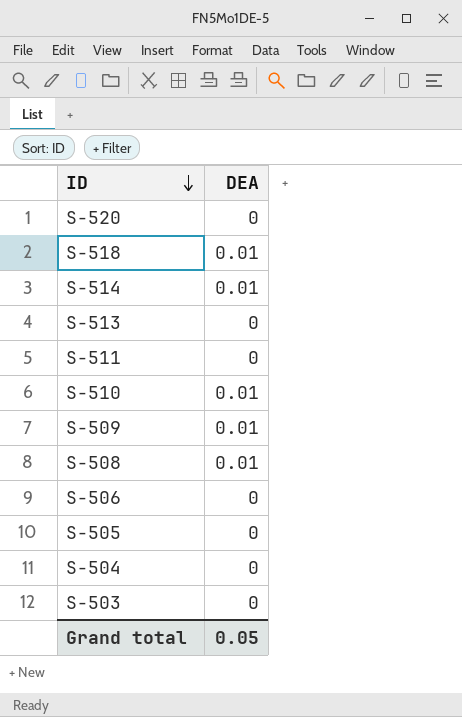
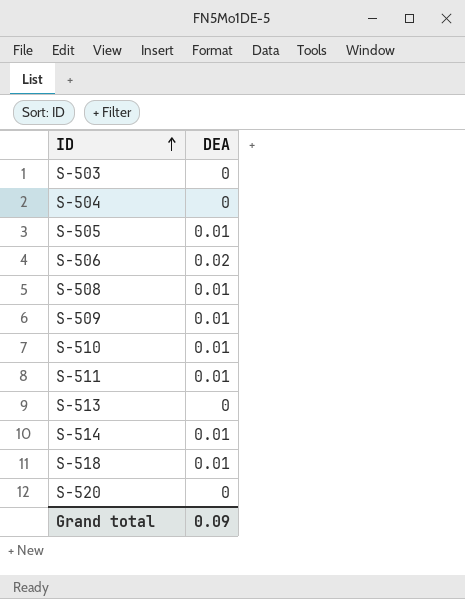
row order: ID descending -> ID ascending
S-505 | DEA: 0 -> 0.01
S-506 | DEA: 0 -> 0.02
S-511 | DEA: 0 -> 0.01
Grand total | DEA: 0.05 -> 0.09

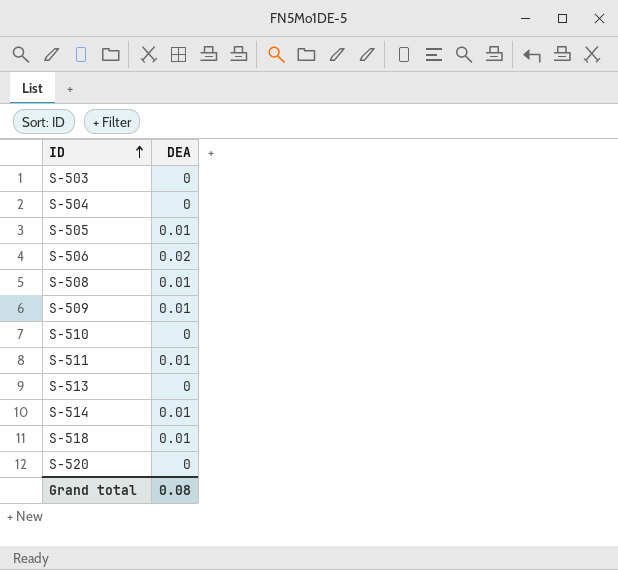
S-510 | DEA: 0.01 -> 0
Grand total | DEA: 0.09 -> 0.08

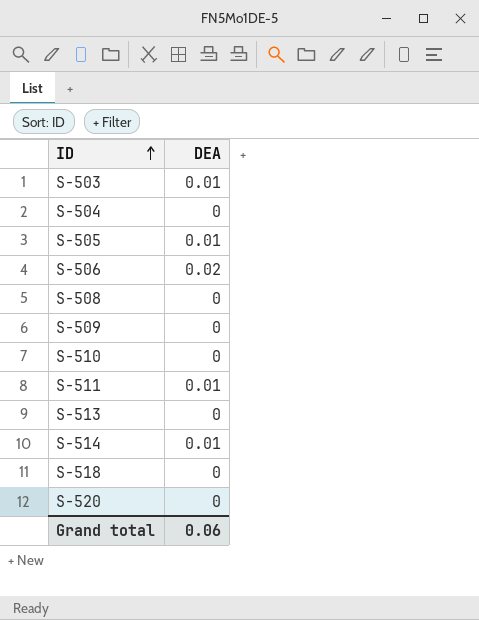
S-503 | DEA: 0 -> 0.01
S-508 | DEA: 0.01 -> 0
S-509 | DEA: 0.01 -> 0
S-518 | DEA: 0.01 -> 0
Grand total | DEA: 0.08 -> 0.06

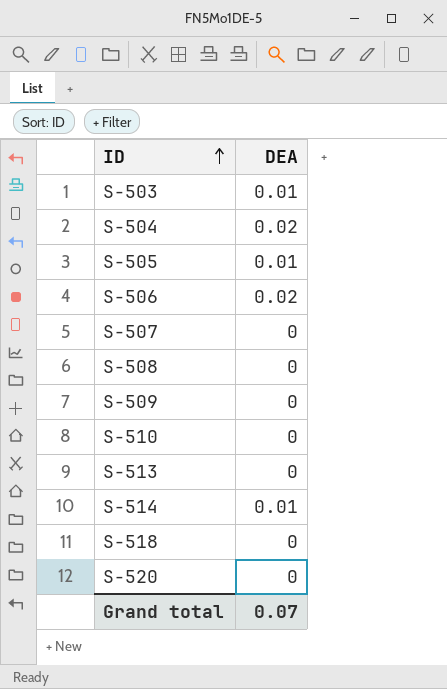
row S-511: 0.01 -> none
S-504 | DEA: 0 -> 0.02
row S-507: none -> 0
Grand total | DEA: 0.06 -> 0.07

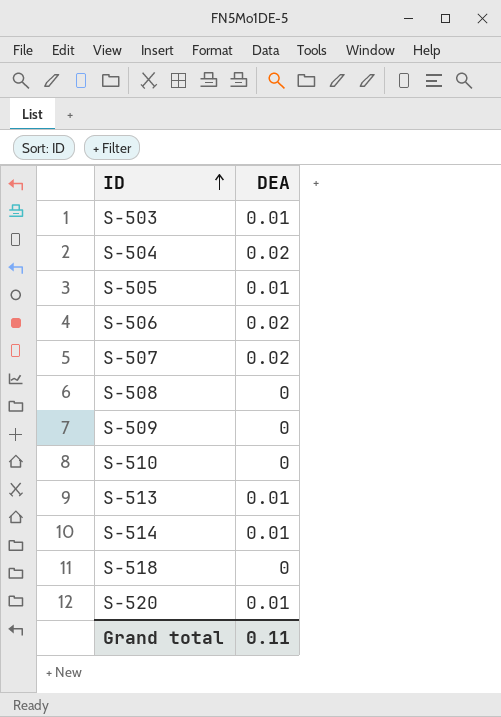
S-507 | DEA: 0 -> 0.02
S-513 | DEA: 0 -> 0.01
S-520 | DEA: 0 -> 0.01
Grand total | DEA: 0.07 -> 0.11

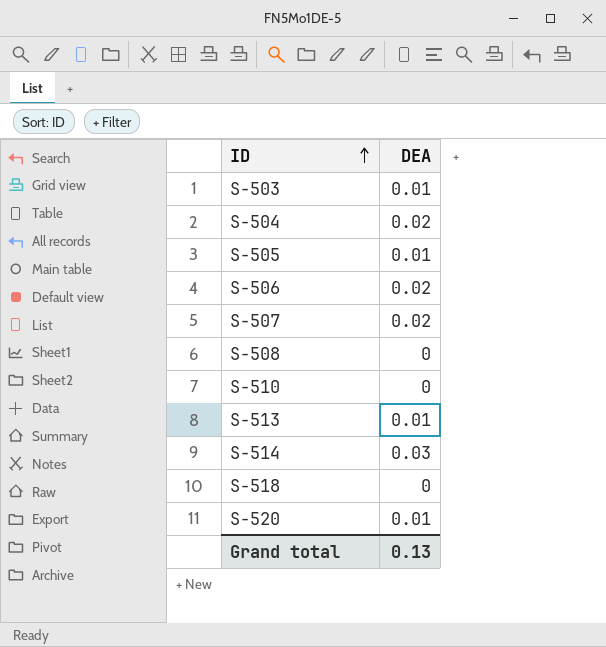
row S-509: 0 -> none
S-514 | DEA: 0.01 -> 0.03
Grand total | DEA: 0.11 -> 0.13

